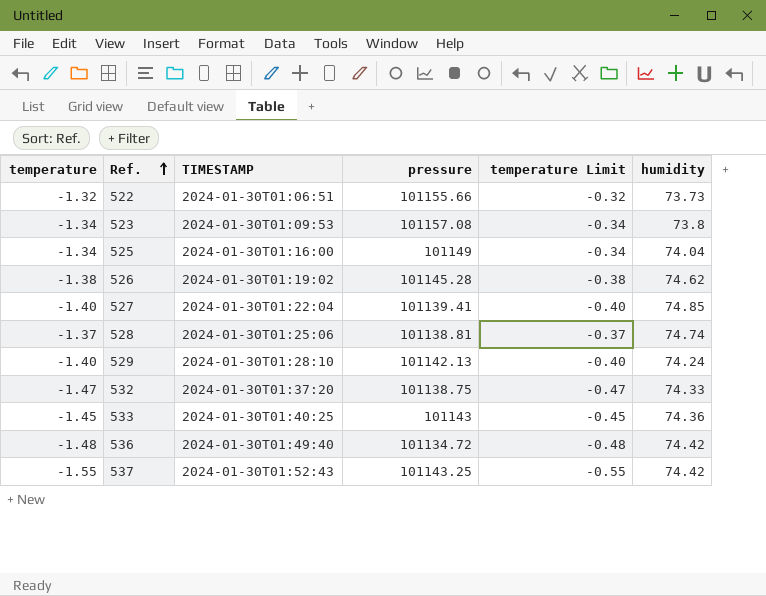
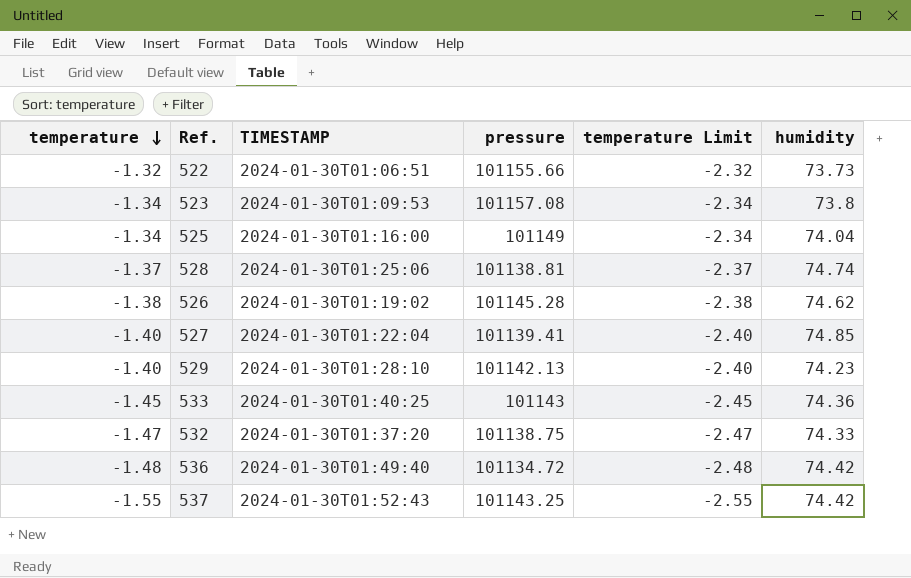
row order: Ref. ascending -> temperature descending
column temperature Limit | formula: [temperature] + 1 -> [temperature] - 1
529 | humidity: 74.24 -> 74.23

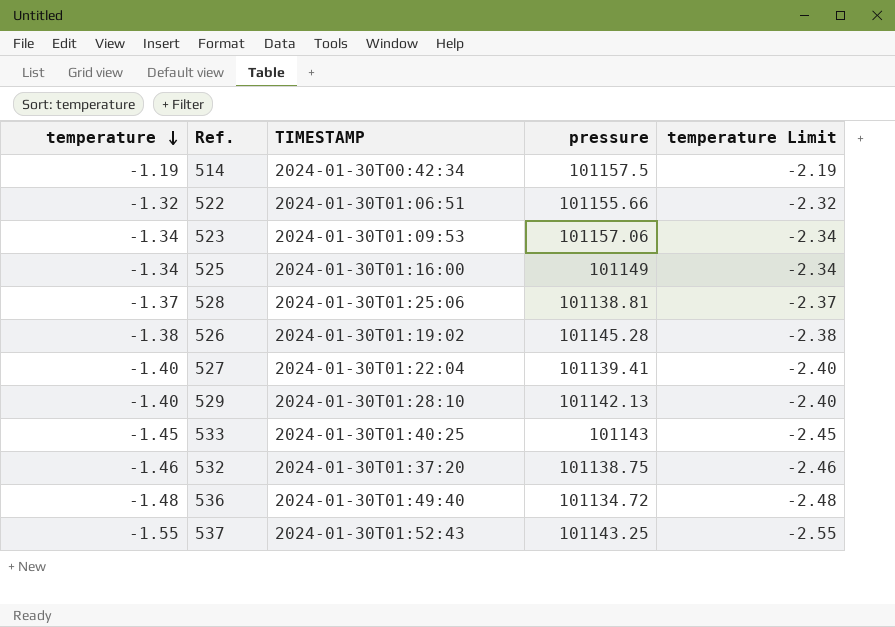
column humidity | position: 6 -> none
row 514: none -> -1.19 | 2024-01-30T00:42:34 | 101157.5 | -2.19
523 | pressure: 101157.08 -> 101157.06
532 | temperature: -1.47 -> -1.46
532 | temperature Limit: -2.47 -> -2.46

